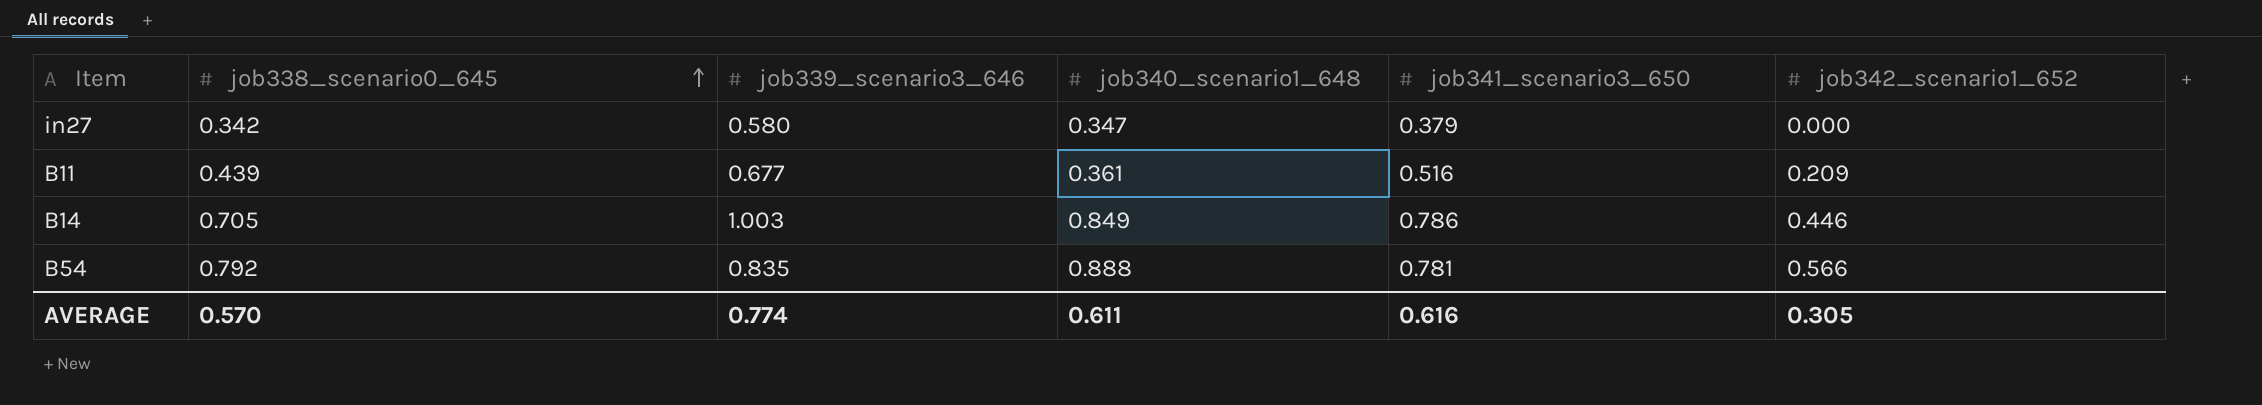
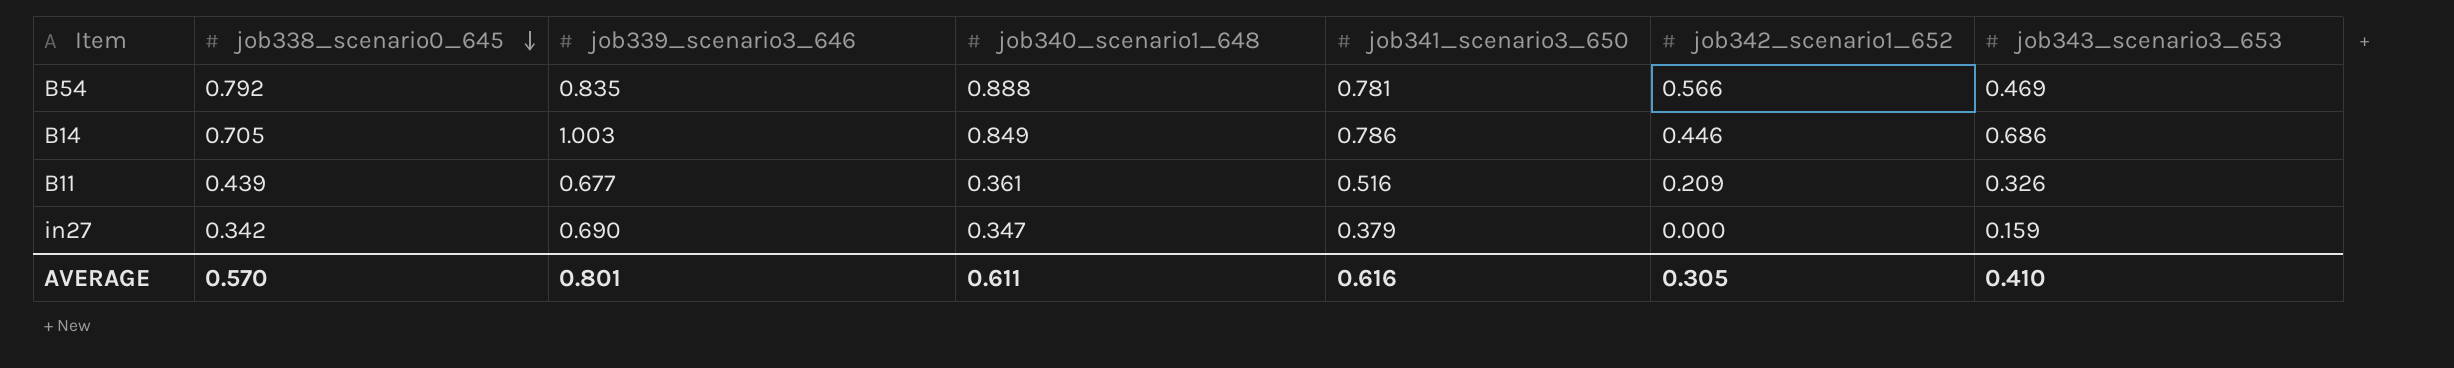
row order: job338_scenario0_645 ascending -> job338_scenario0_645 descending
column job343_scenario3_653 | position: none -> 7
in27 | job339_scenario3_646: 0.580 -> 0.690
AVERAGE | job339_scenario3_646: 0.774 -> 0.801

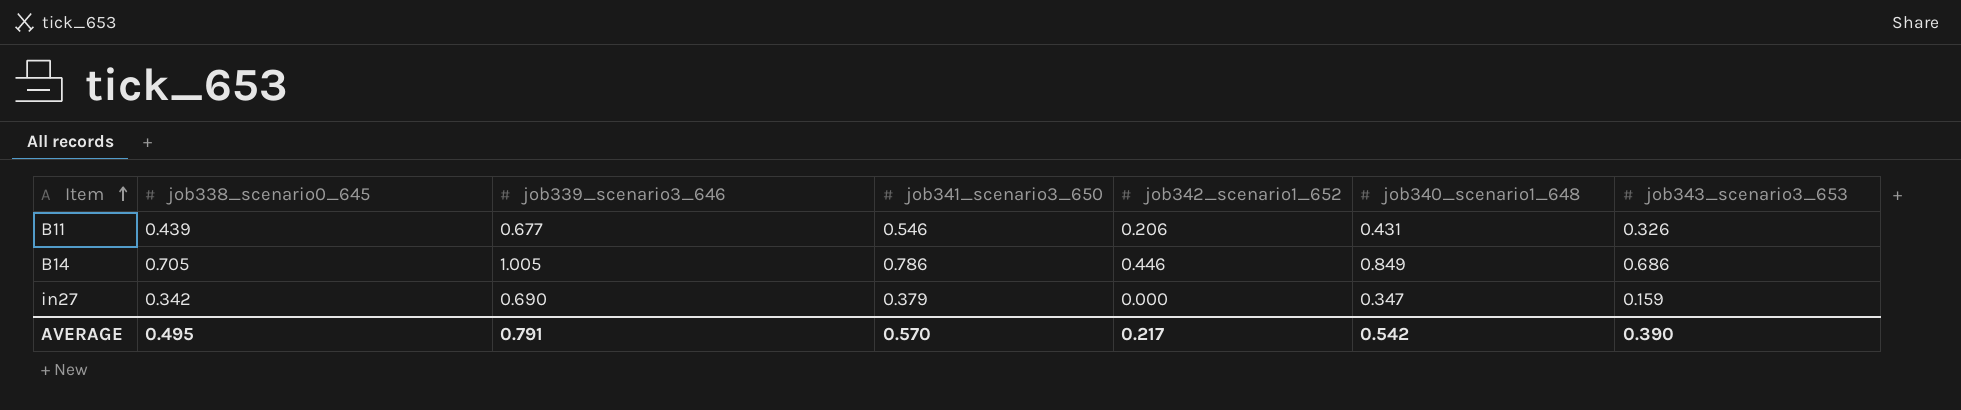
row order: job338_scenario0_645 descending -> Item ascending
column job340_scenario1_648 | position: 4 -> 6
row B54: 0.792 | 0.835 | 0.888 | 0.781 | 0.566 | 0.469 -> none
B11 | job341_scenario3_650: 0.516 -> 0.546
B11 | job342_scenario1_652: 0.209 -> 0.206
B11 | job340_scenario1_648: 0.361 -> 0.431
B14 | job339_scenario3_646: 1.003 -> 1.005
AVERAGE | job338_scenario0_645: 0.570 -> 0.495
AVERAGE | job339_scenario3_646: 0.801 -> 0.791
AVERAGE | job341_scenario3_650: 0.616 -> 0.570
AVERAGE | job342_scenario1_652: 0.305 -> 0.217
AVERAGE | job340_scenario1_648: 0.611 -> 0.542
AVERAGE | job343_scenario3_653: 0.410 -> 0.390

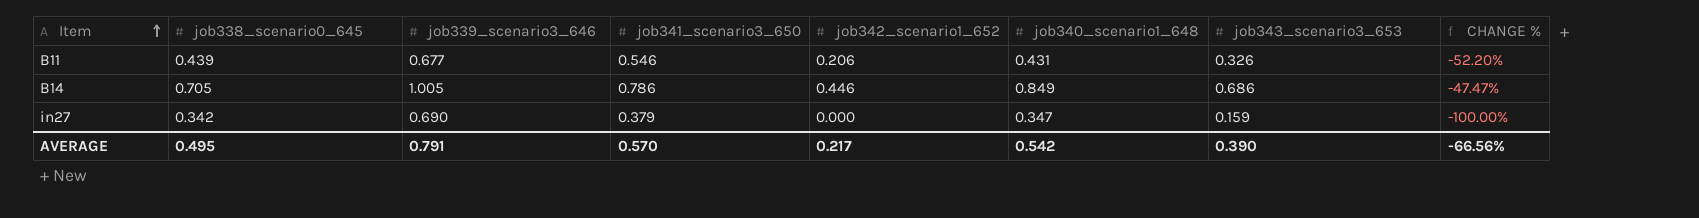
column CHANGE % | formula: none -> ([job342_scenario1_652] - [job340_scenario1_648]) / [job340_scenario1_648]

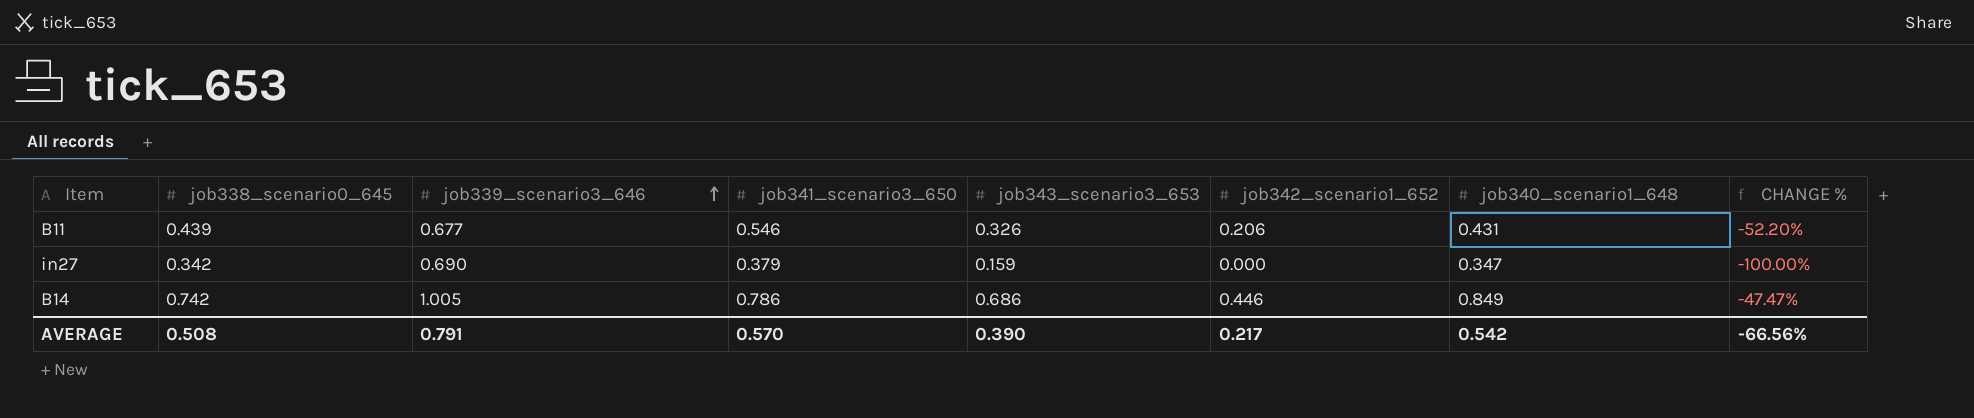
row order: Item ascending -> job339_scenario3_646 ascending
column job343_scenario3_653 | position: 7 -> 5
B14 | job338_scenario0_645: 0.705 -> 0.742
AVERAGE | job338_scenario0_645: 0.495 -> 0.508

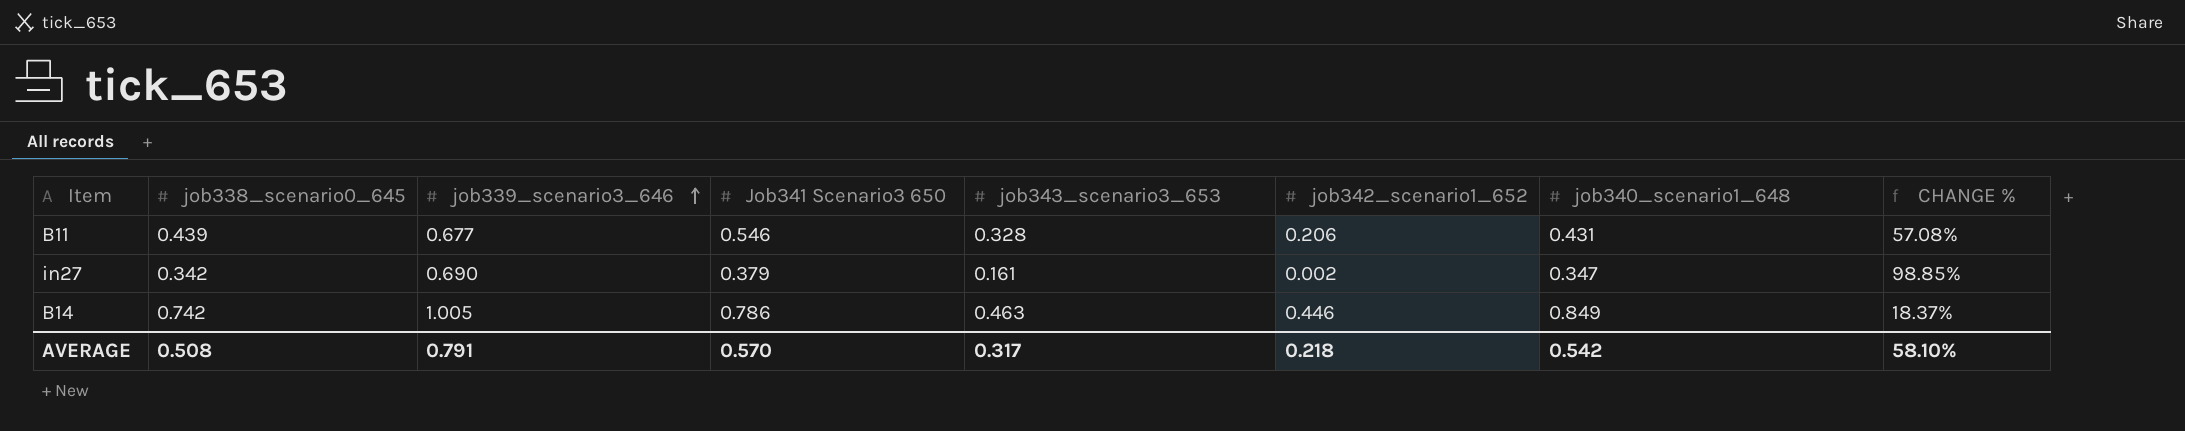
column name: job341_scenario3_650 -> Job341 Scenario3 650
column CHANGE % | formula: ([job342_scenario1_652] - [job340_scenario1_648]) / [job340_scenario1_648] -> ([job339_scenario3_646] - [job340_scenario1_648]) / [job340_scenario1_648]
B11 | job343_scenario3_653: 0.326 -> 0.328
in27 | job343_scenario3_653: 0.159 -> 0.161
in27 | job342_scenario1_652: 0.000 -> 0.002
B14 | job343_scenario3_653: 0.686 -> 0.463
AVERAGE | job343_scenario3_653: 0.390 -> 0.317
AVERAGE | job342_scenario1_652: 0.217 -> 0.218
AVERAGE | CHANGE %: -66.56% -> 58.10%

